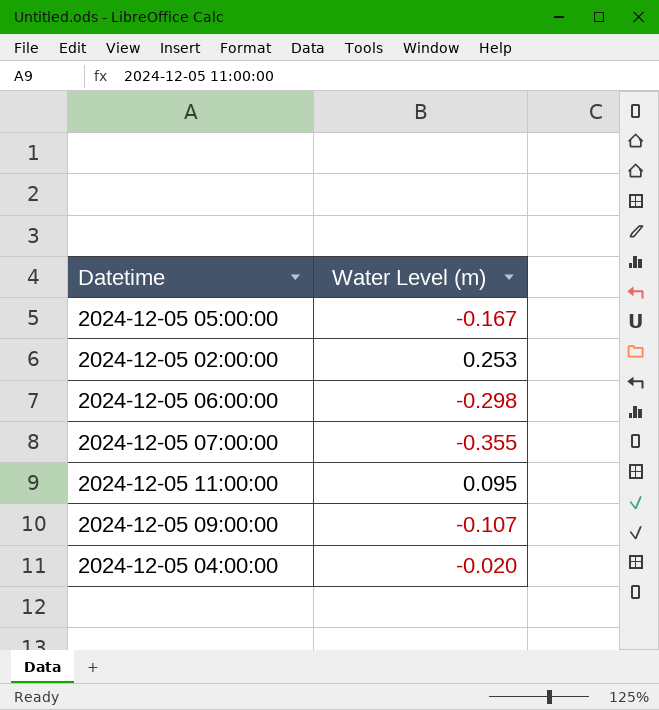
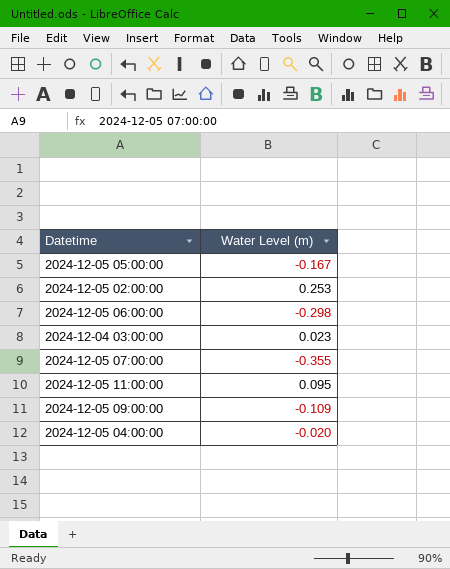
row 2024-12-04 03:00:00: none -> 0.023
2024-12-05 09:00:00 | Water Level (m): -0.107 -> -0.109

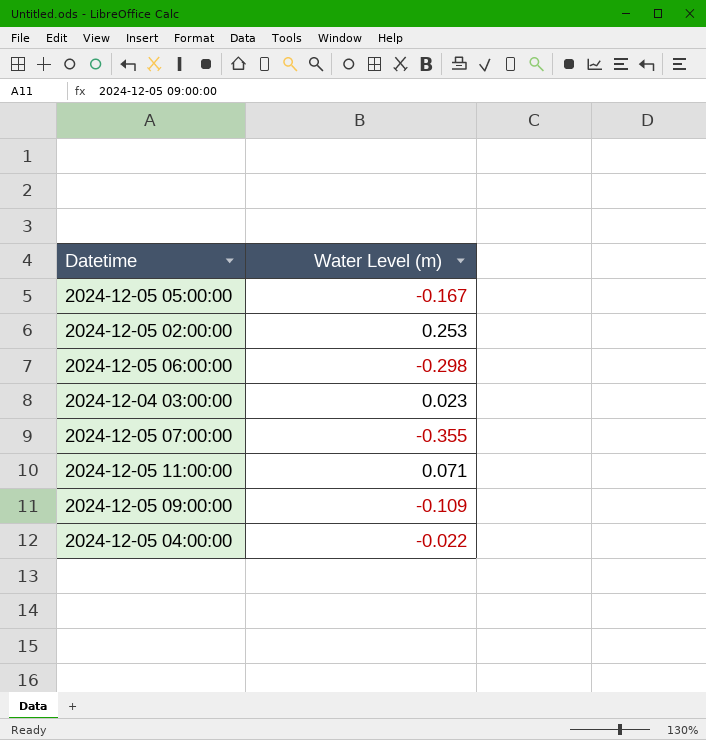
2024-12-05 11:00:00 | Water Level (m): 0.095 -> 0.071
2024-12-05 04:00:00 | Water Level (m): -0.020 -> -0.022

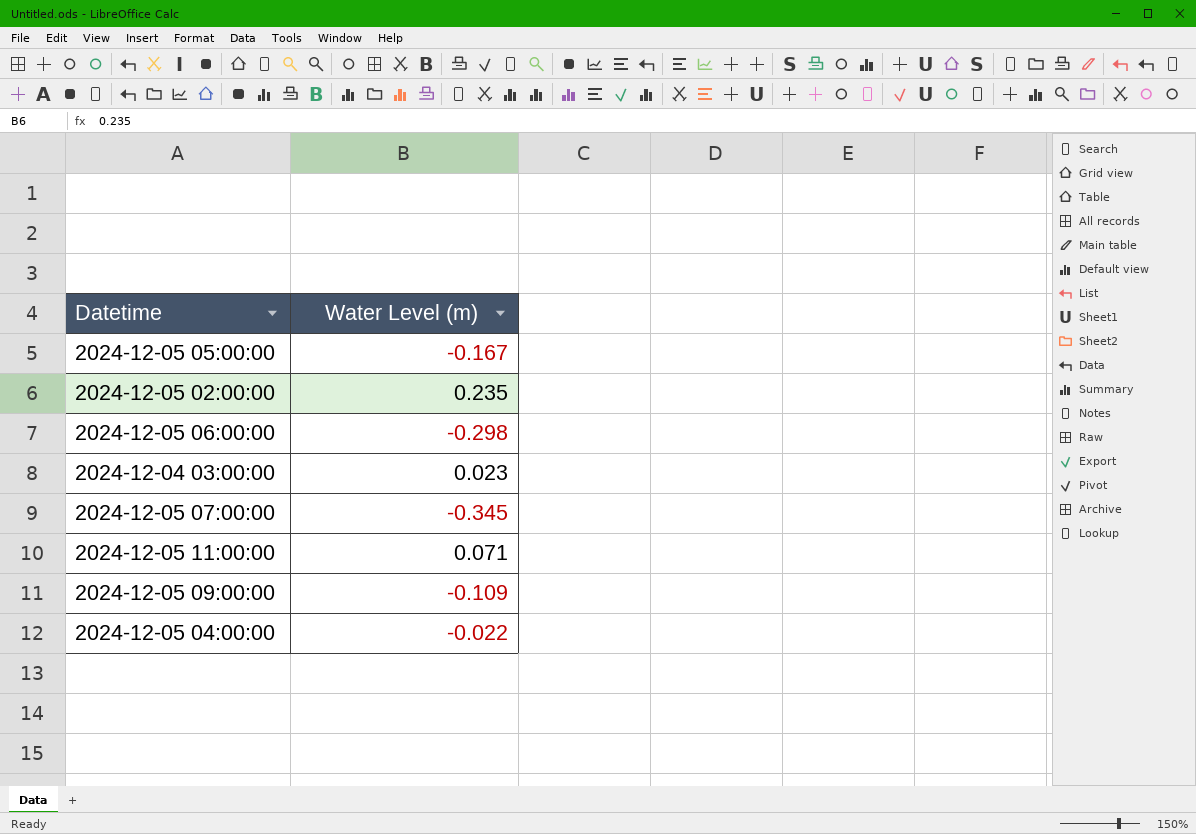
2024-12-05 02:00:00 | Water Level (m): 0.253 -> 0.235
2024-12-05 07:00:00 | Water Level (m): -0.355 -> -0.345

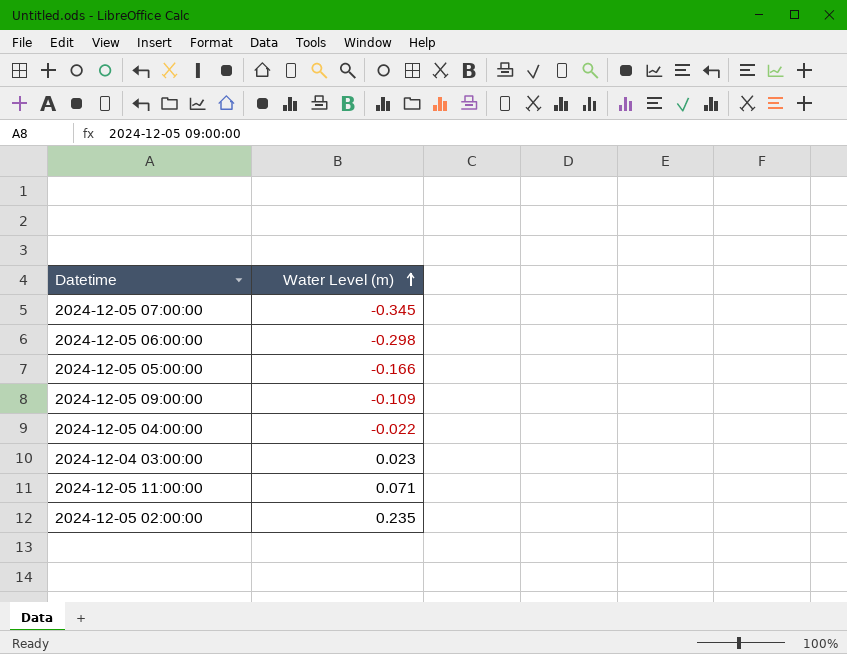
row order: none -> Water Level (m) ascending
2024-12-05 05:00:00 | Water Level (m): -0.167 -> -0.166

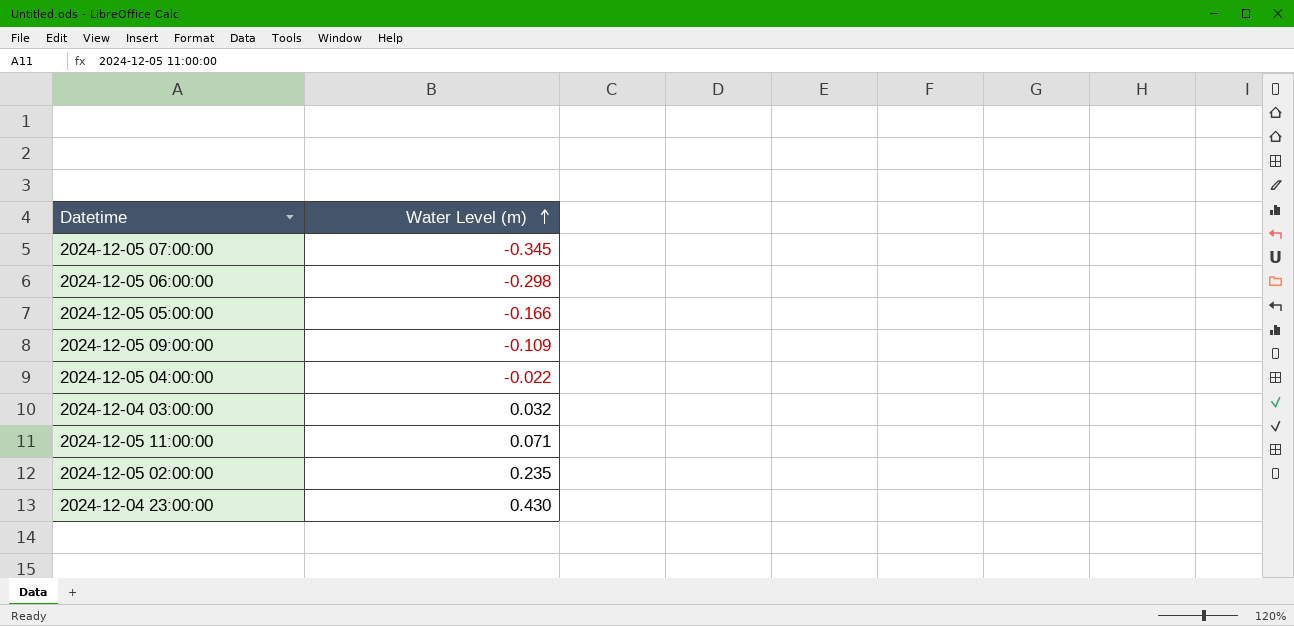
2024-12-04 03:00:00 | Water Level (m): 0.023 -> 0.032
row 2024-12-04 23:00:00: none -> 0.430

